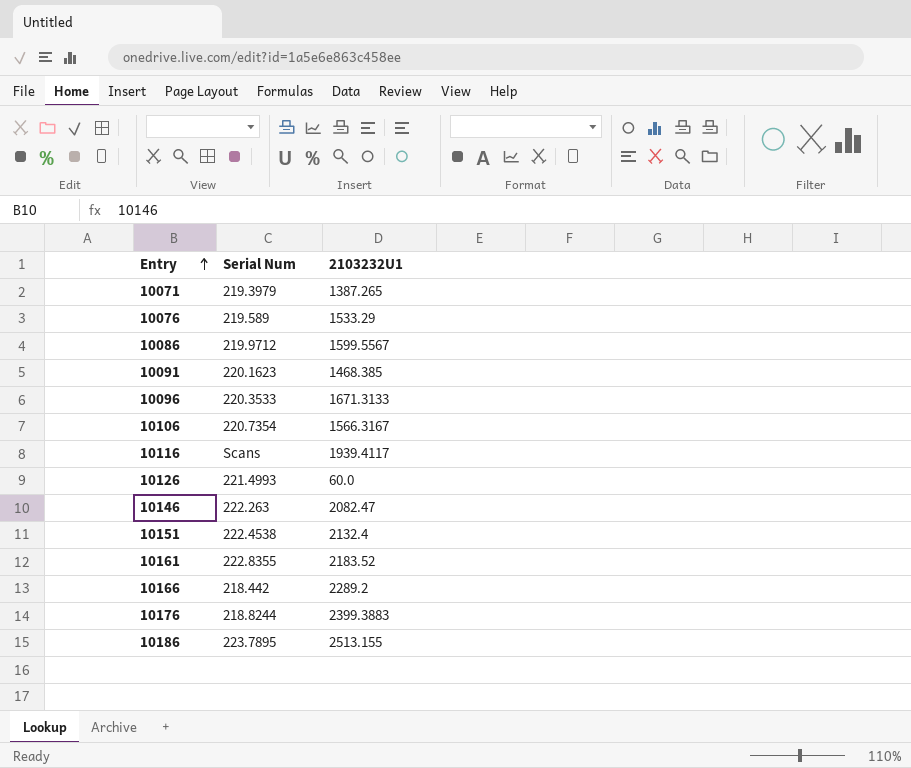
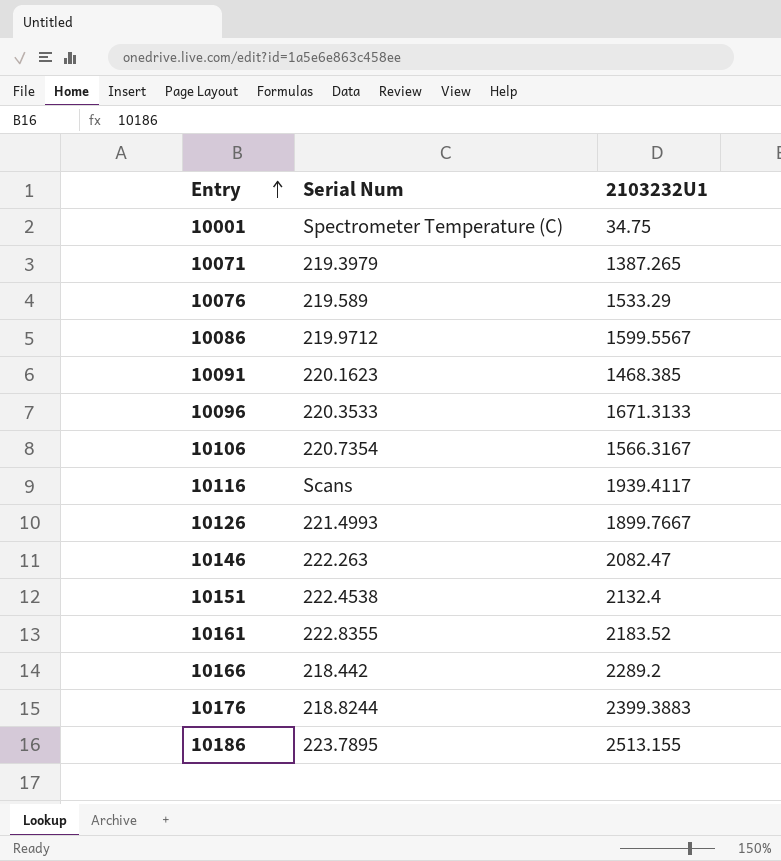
row 10001: none -> Spectrometer Temperature (C) | 34.75
10126 | 2103232U1: 60.0 -> 1899.7667

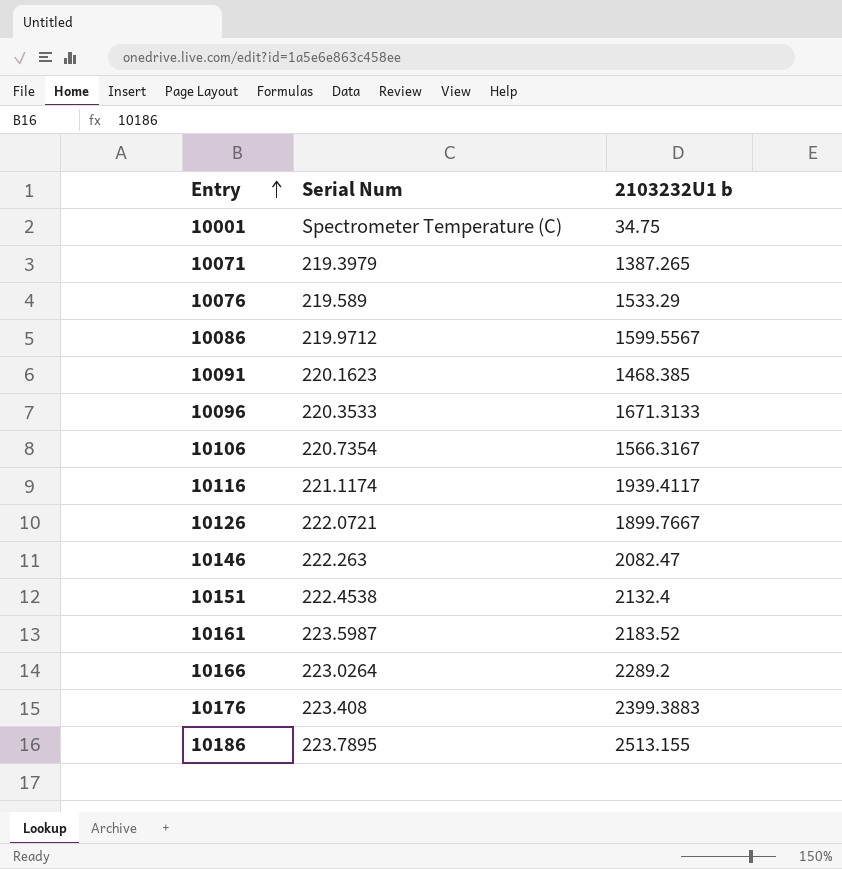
column name: 2103232U1 -> 2103232U1 b
10116 | Serial Num: Scans -> 221.1174
10126 | Serial Num: 221.4993 -> 222.0721
10161 | Serial Num: 222.8355 -> 223.5987
10166 | Serial Num: 218.442 -> 223.0264
10176 | Serial Num: 218.8244 -> 223.408

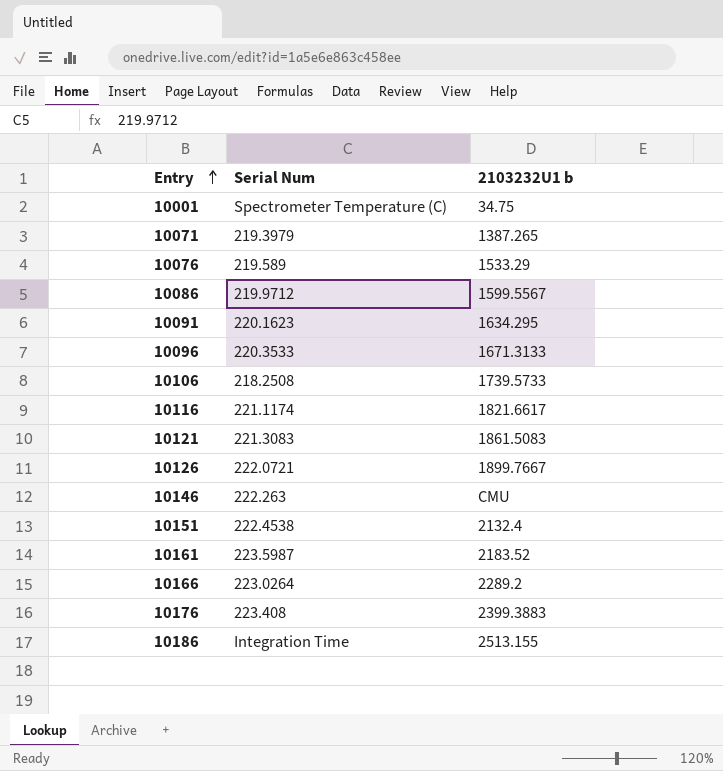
10091 | 2103232U1 b: 1468.385 -> 1634.295
10106 | Serial Num: 220.7354 -> 218.2508
10106 | 2103232U1 b: 1566.3167 -> 1739.5733
10116 | 2103232U1 b: 1939.4117 -> 1821.6617
row 10121: none -> 221.3083 | 1861.5083
10146 | 2103232U1 b: 2082.47 -> CMU
10186 | Serial Num: 223.7895 -> Integration Time

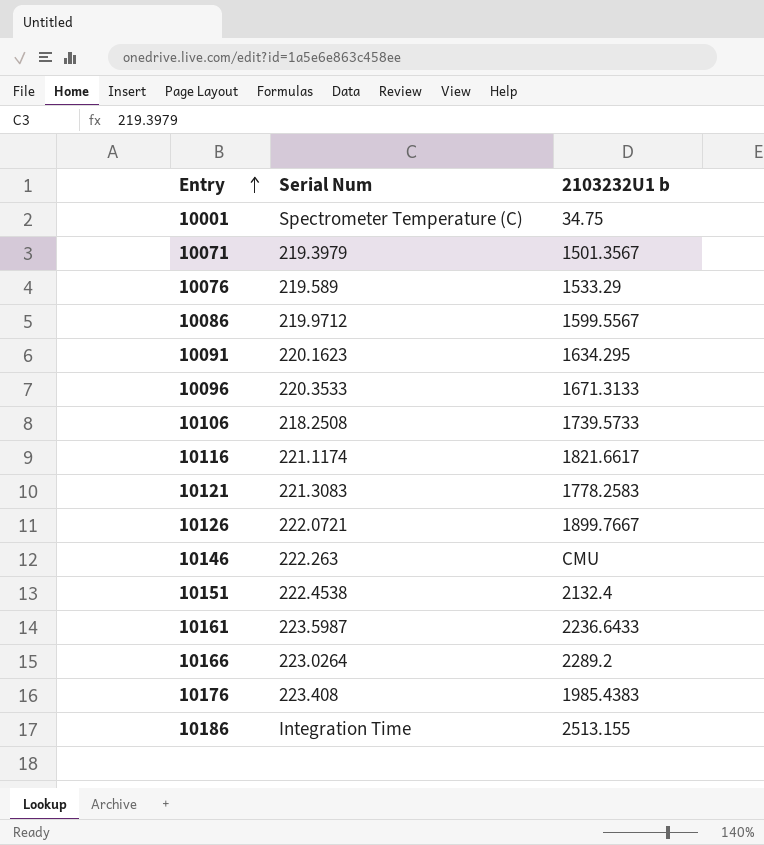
10071 | 2103232U1 b: 1387.265 -> 1501.3567
10121 | 2103232U1 b: 1861.5083 -> 1778.2583
10161 | 2103232U1 b: 2183.52 -> 2236.6433
10176 | 2103232U1 b: 2399.3883 -> 1985.4383

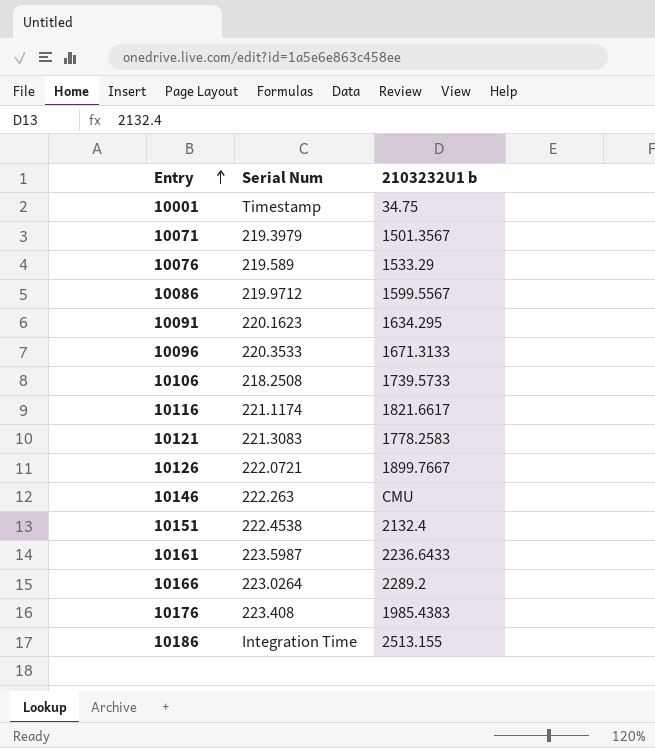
10001 | Serial Num: Spectrometer Temperature (C) -> Timestamp

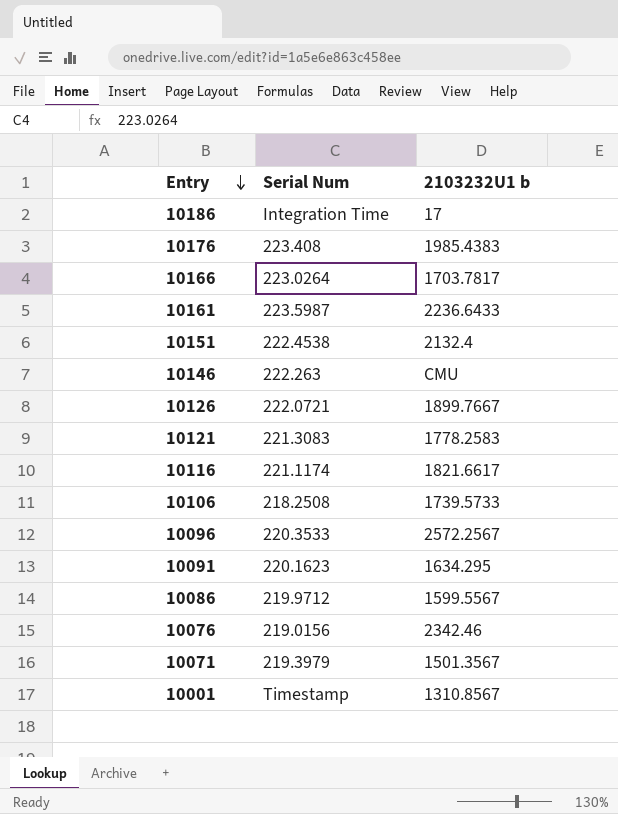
row order: Entry ascending -> Entry descending
10186 | 2103232U1 b: 2513.155 -> 17
10166 | 2103232U1 b: 2289.2 -> 1703.7817
10096 | 2103232U1 b: 1671.3133 -> 2572.2567
10076 | Serial Num: 219.589 -> 219.0156
10076 | 2103232U1 b: 1533.29 -> 2342.46
10001 | 2103232U1 b: 34.75 -> 1310.8567

